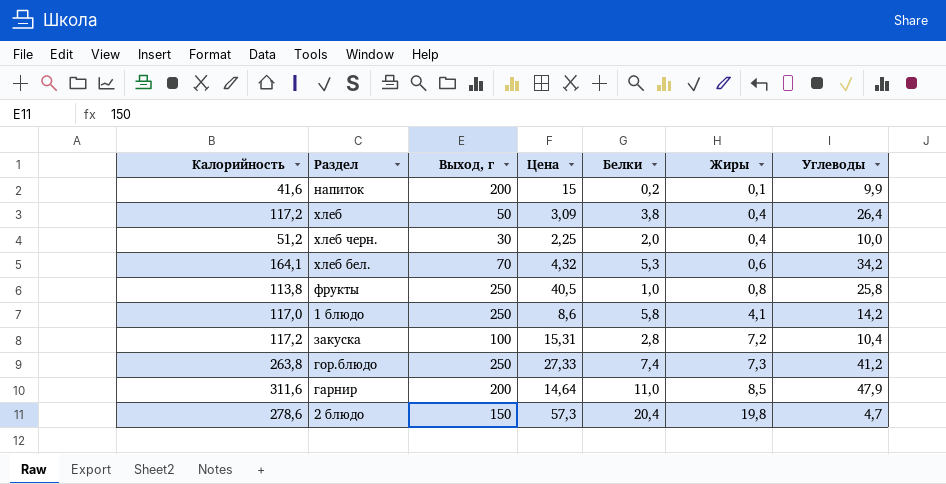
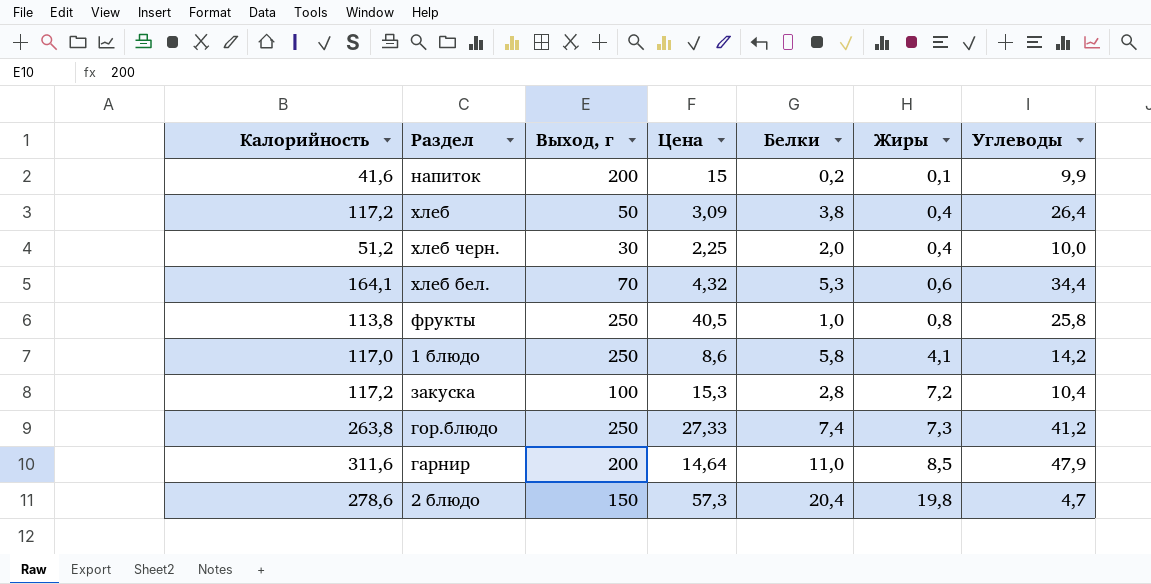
хлеб бел. | Углеводы: 34,2 -> 34,4
закуска | Цена: 15,31 -> 15,3

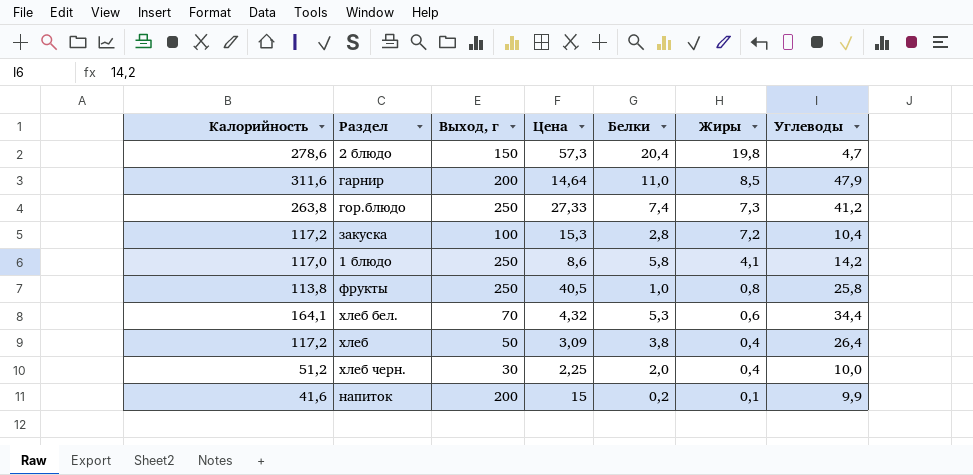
row order: Жиры ascending -> Жиры descending

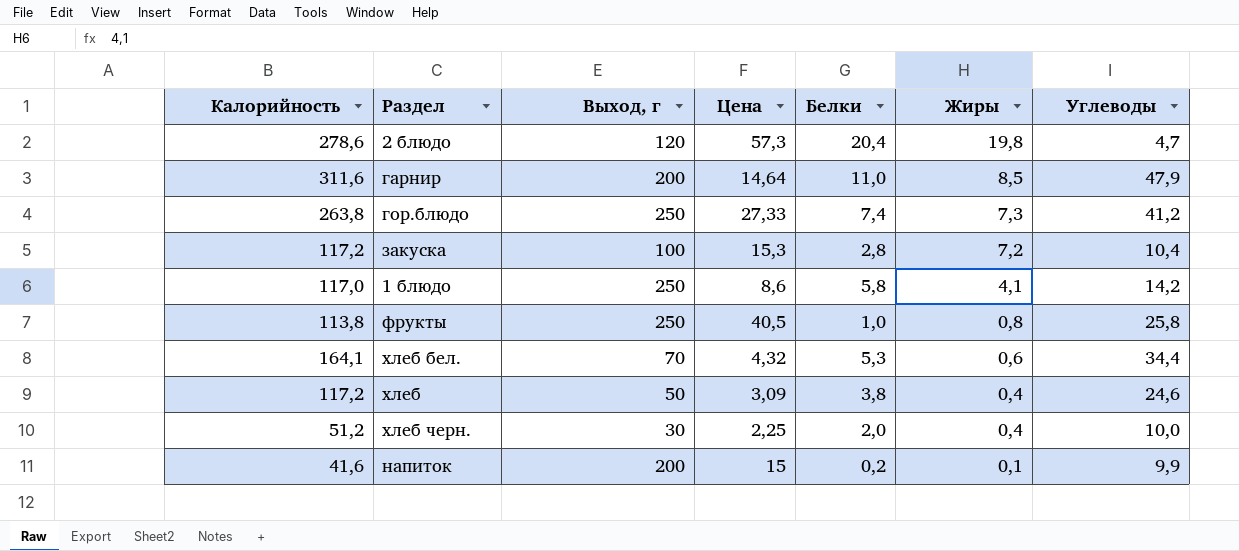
2 блюдо | Выход, г: 150 -> 120
хлеб | Углеводы: 26,4 -> 24,6

